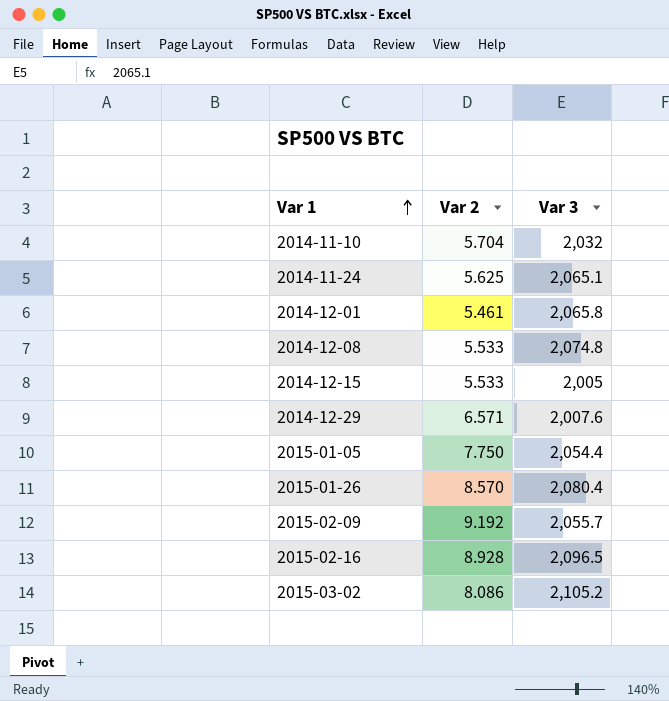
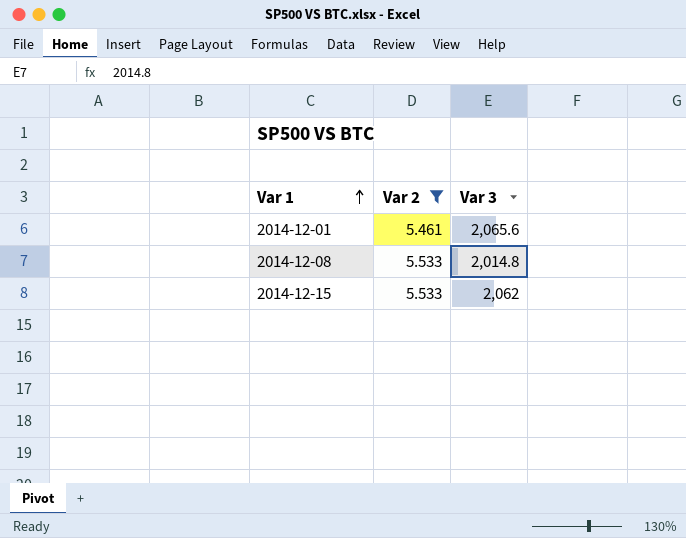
filter: none -> Var 2 <= 5.533
2014-12-01 | Var 3: 2,065.8 -> 2,065.6
2014-12-08 | Var 3: 2,074.8 -> 2,014.8
2014-12-15 | Var 3: 2,005 -> 2,062

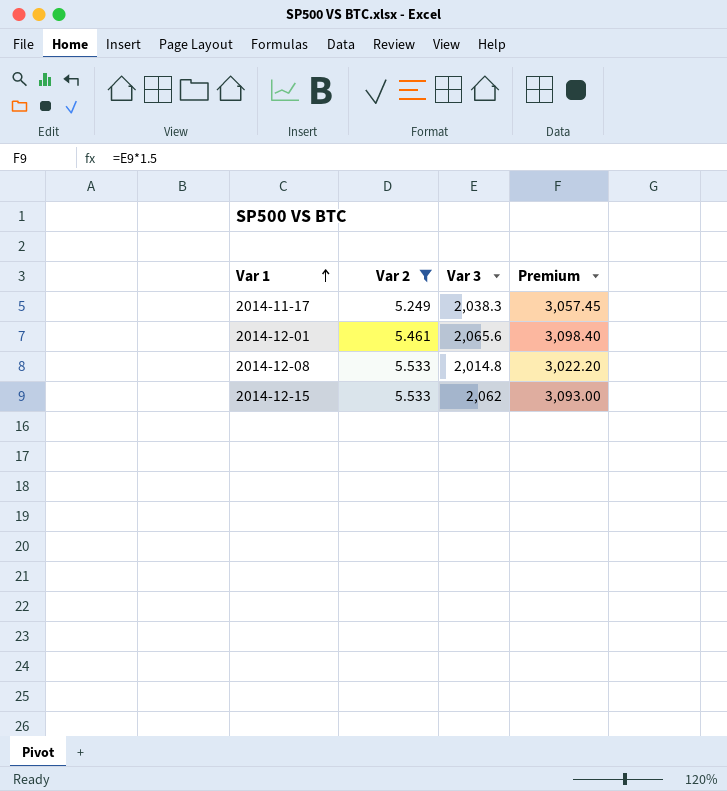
column Premium | formula: none -> [Var 3] * 1.5
row 2014-11-17: none -> 5.249 | 2,038.3 | 3,057.45

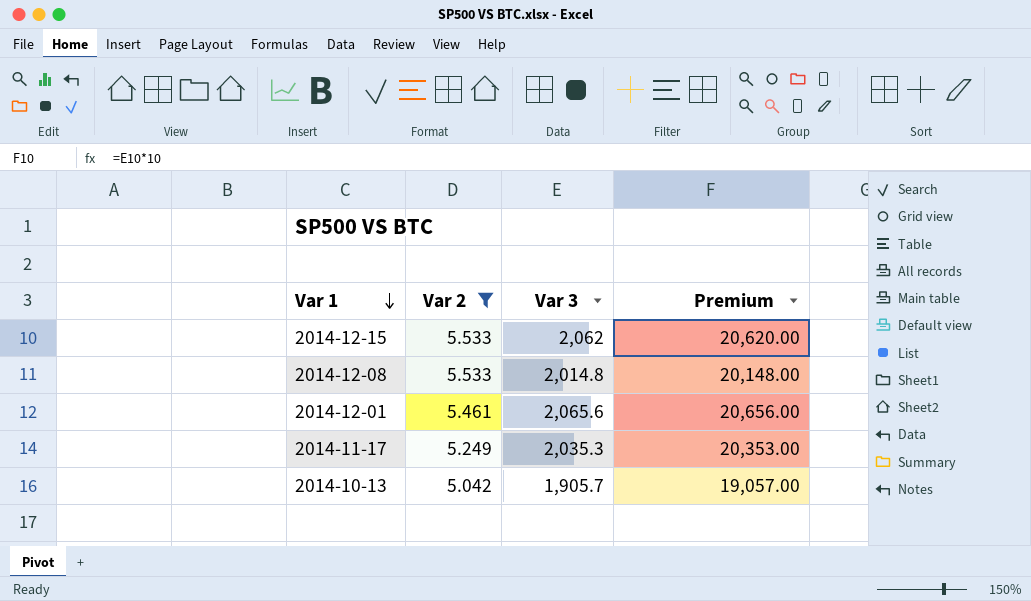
row order: Var 1 ascending -> Var 1 descending
column Premium | formula: [Var 3] * 1.5 -> [Var 3] * 10
2014-11-17 | Var 3: 2,038.3 -> 2,035.3
row 2014-10-13: none -> 5.042 | 1,905.7 | 19,057.00

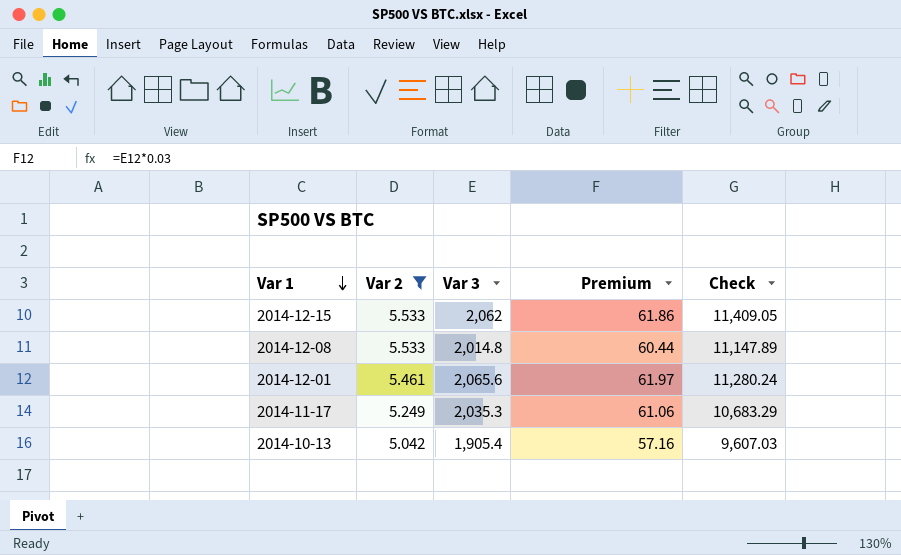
column Premium | formula: [Var 3] * 10 -> [Var 3] * 0.03
column Check | formula: none -> [Var 2] * [Var 3]
2014-10-13 | Var 3: 1,905.7 -> 1,905.4

